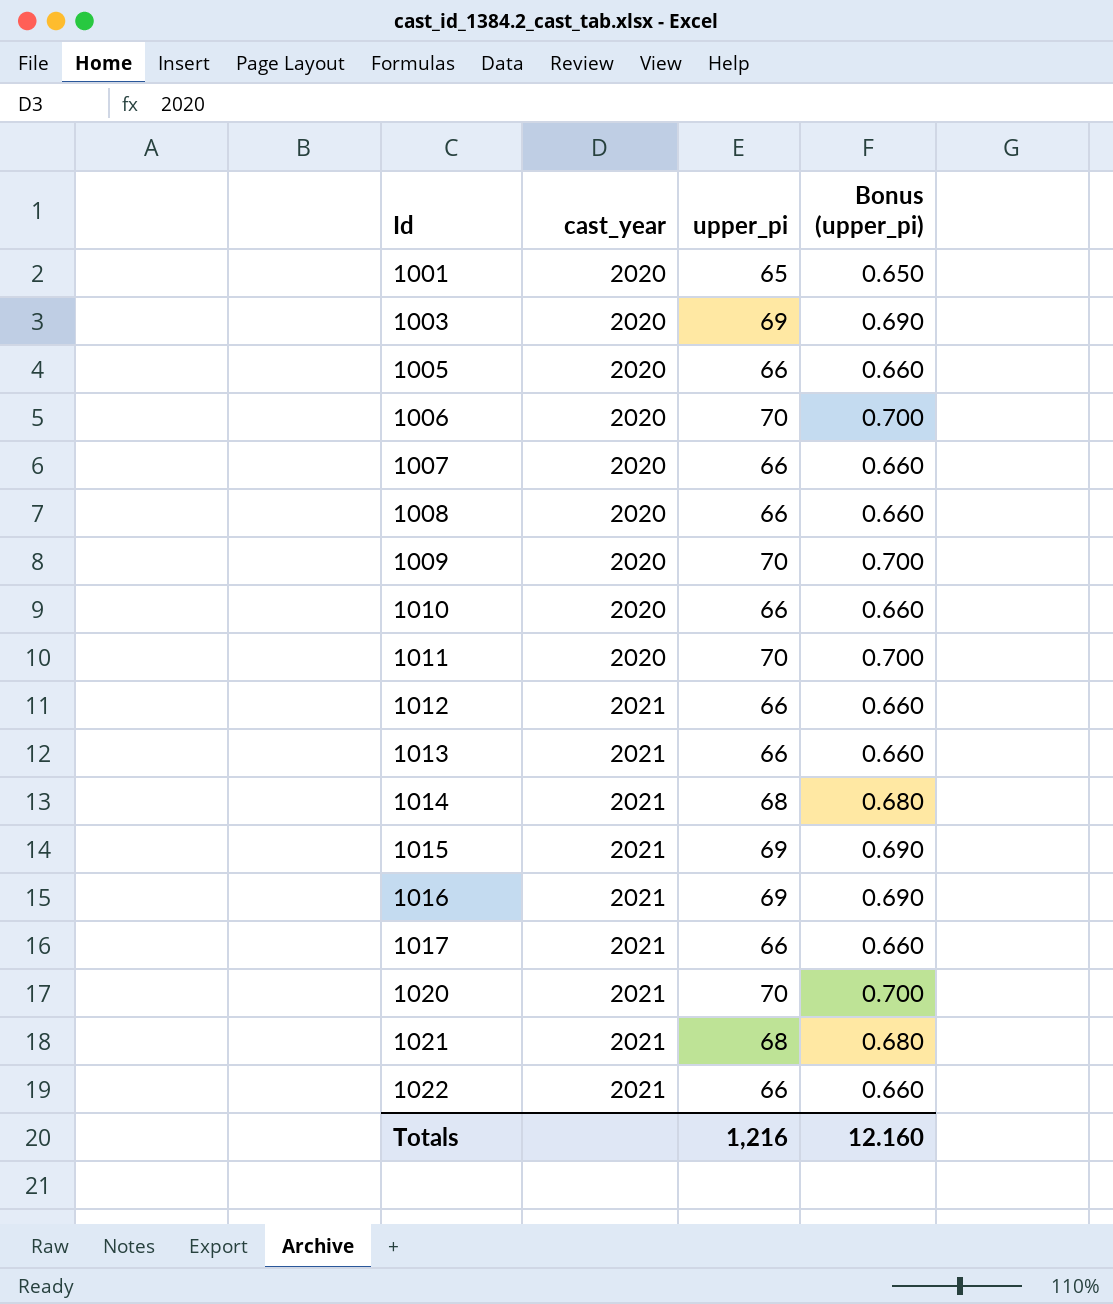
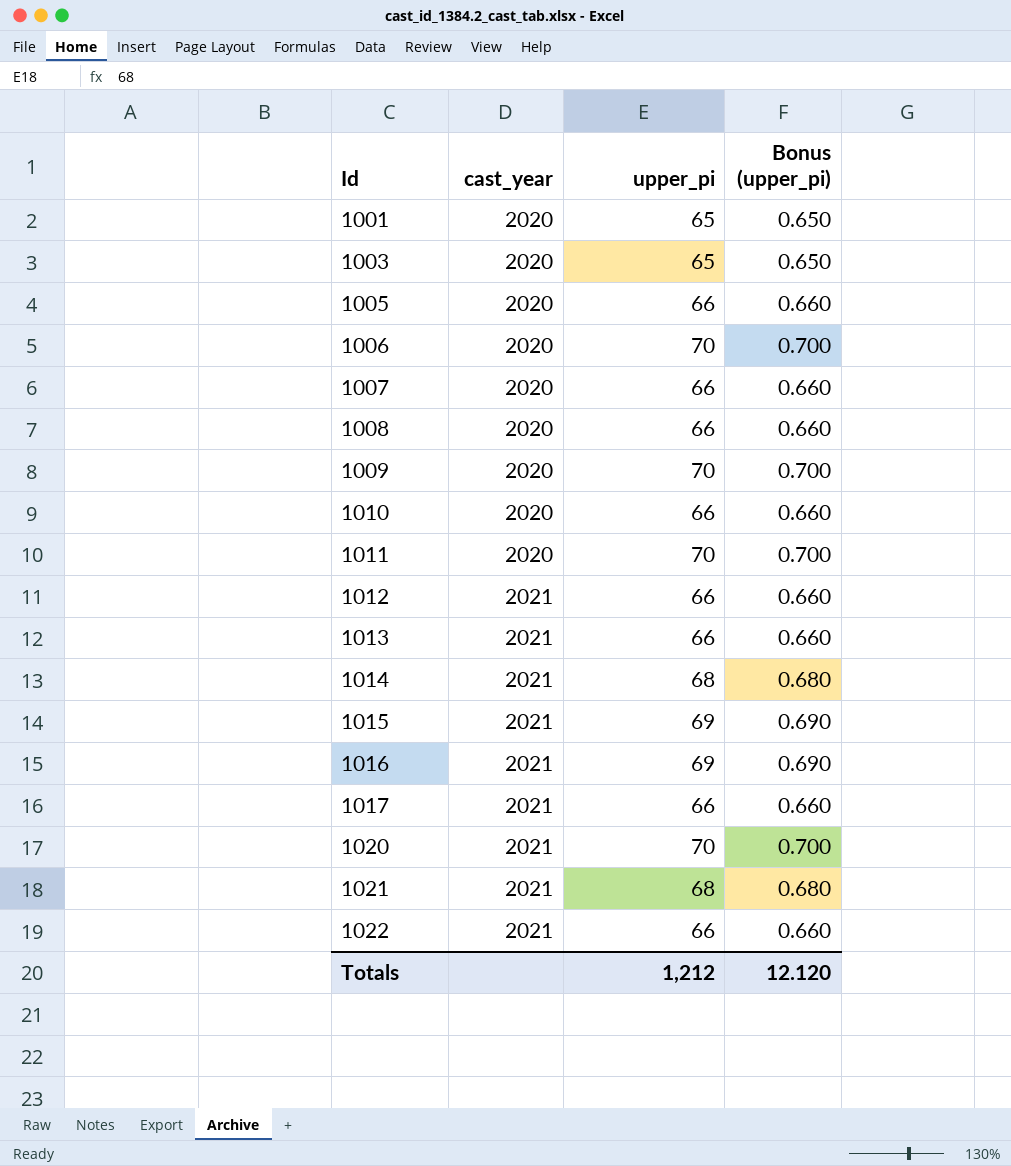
1003 | upper_pi: 69 -> 65
1003 | Bonus (upper_pi): 0.690 -> 0.650
Totals | upper_pi: 1,216 -> 1,212
Totals | Bonus (upper_pi): 12.160 -> 12.120

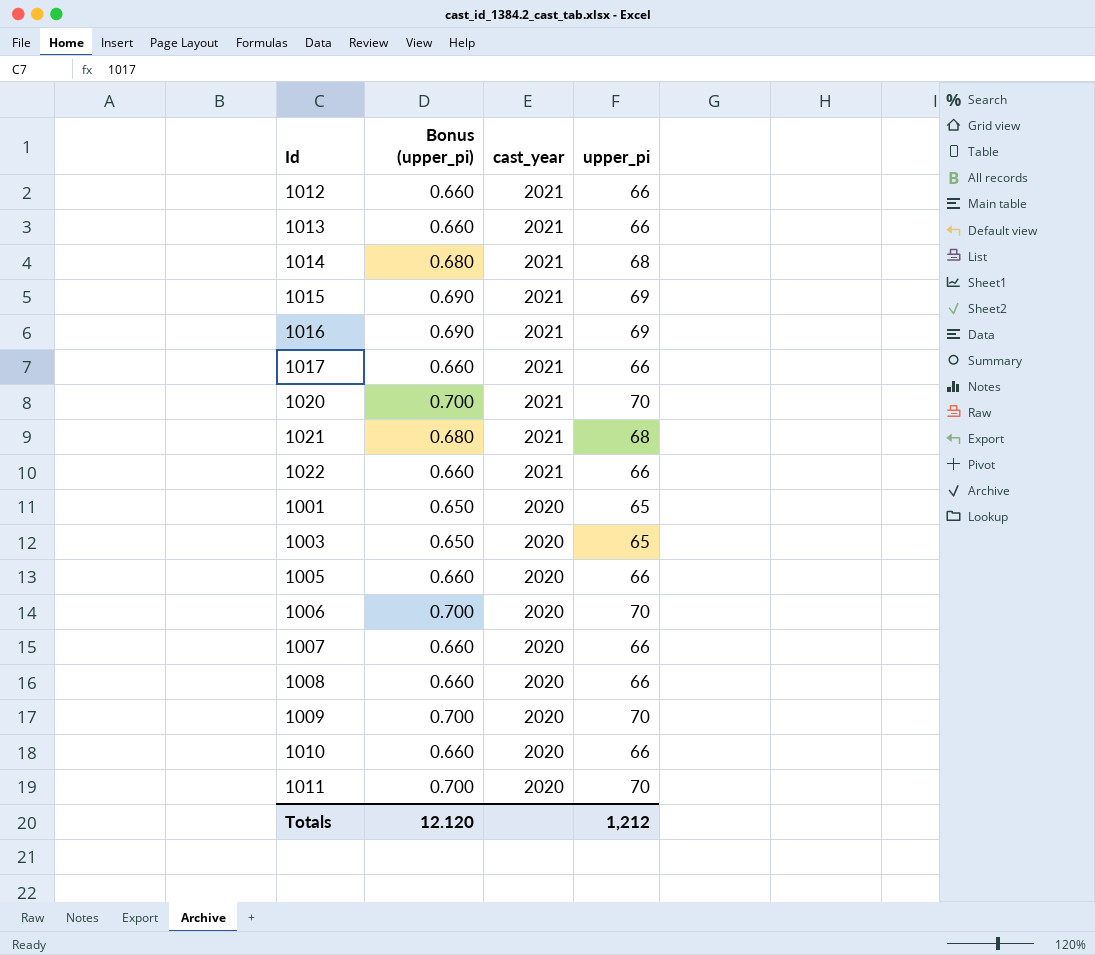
row order: Id ascending -> cast_year descending
column Bonus (upper_pi) | position: 4 -> 2

